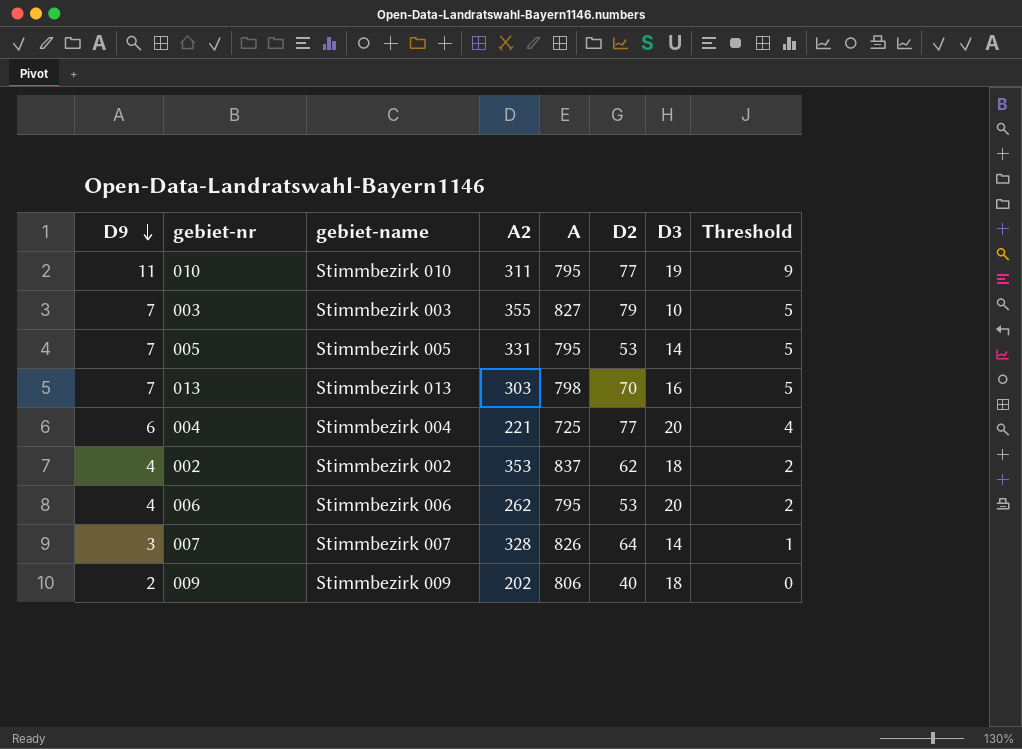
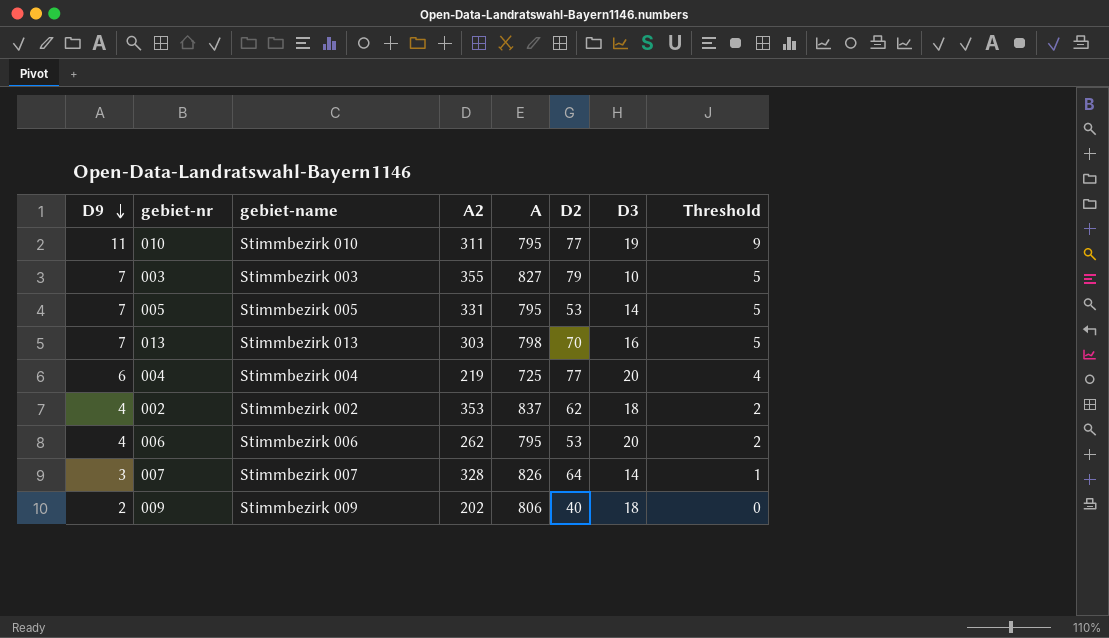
004 | A2: 221 -> 219

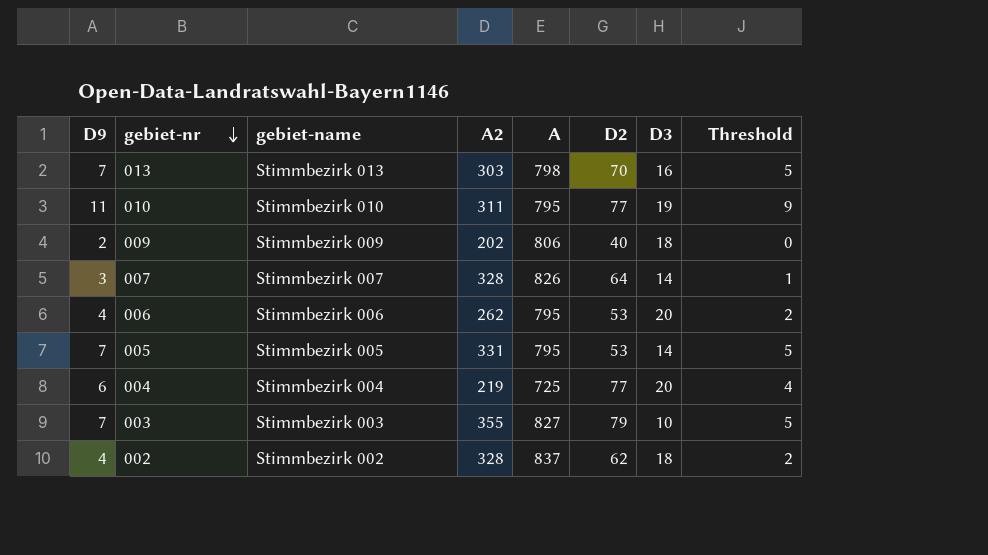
row order: D9 descending -> gebiet-nr descending
002 | A2: 353 -> 328

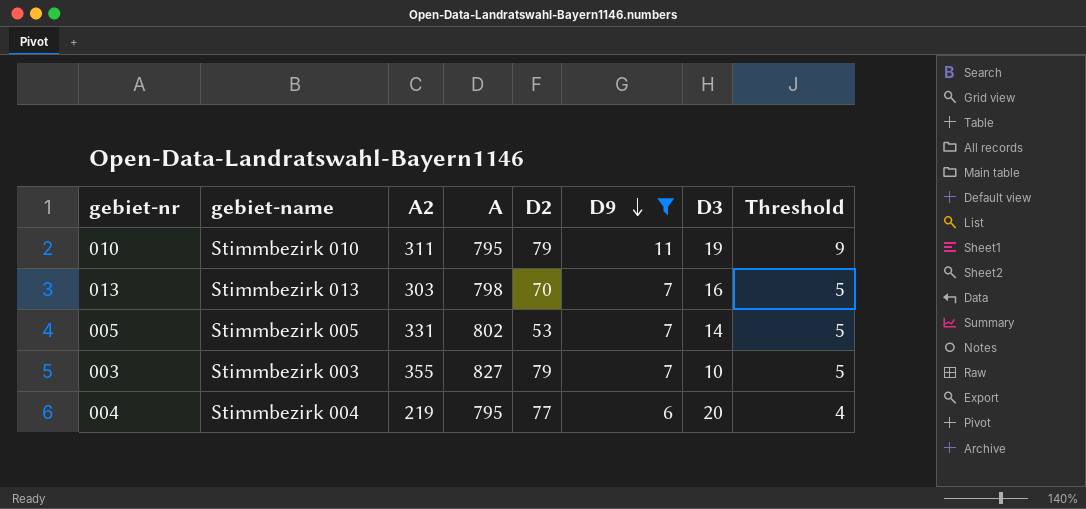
filter: none -> D9 >= 6
row order: gebiet-nr descending -> D9 descending
column D9 | position: 1 -> 6
010 | D2: 77 -> 79
005 | A: 795 -> 802
004 | A: 725 -> 795

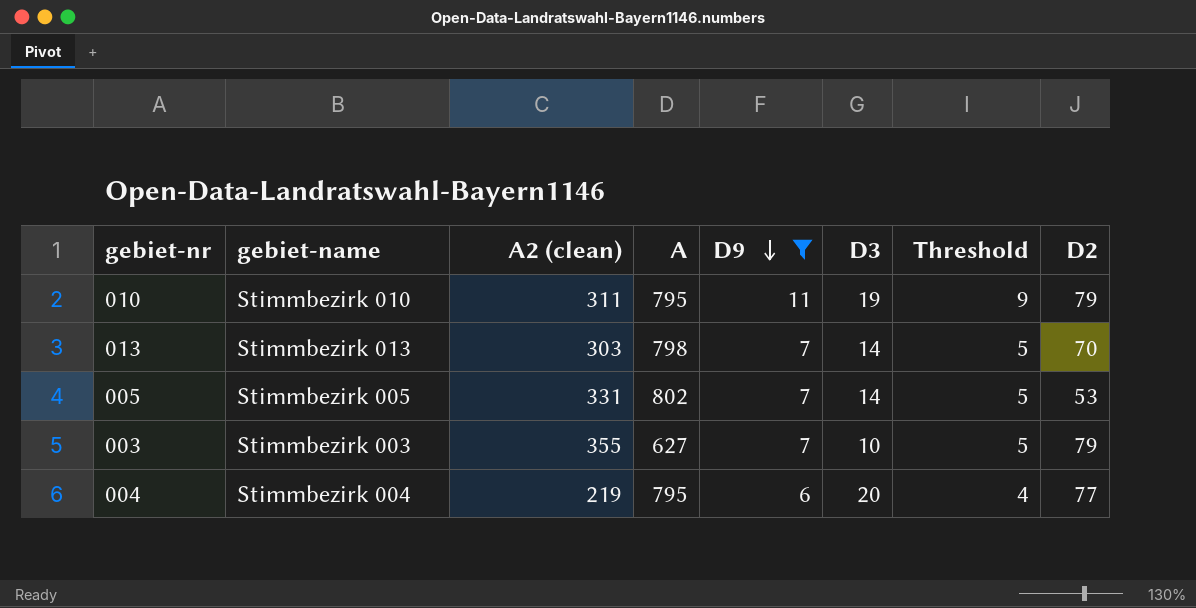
column name: A2 -> A2 (clean)
column D2 | position: 5 -> 8
013 | D3: 16 -> 14
003 | A: 827 -> 627

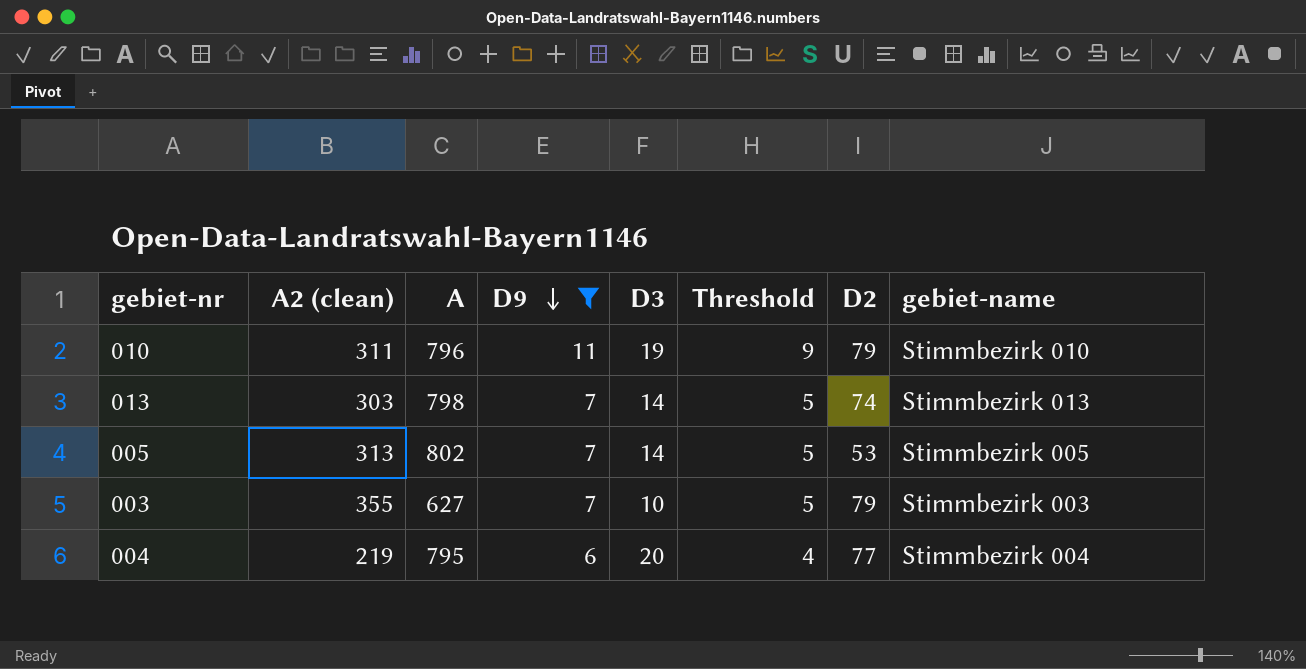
column gebiet-name | position: 2 -> 8
010 | A: 795 -> 796
013 | D2: 70 -> 74
005 | A2 (clean): 331 -> 313

